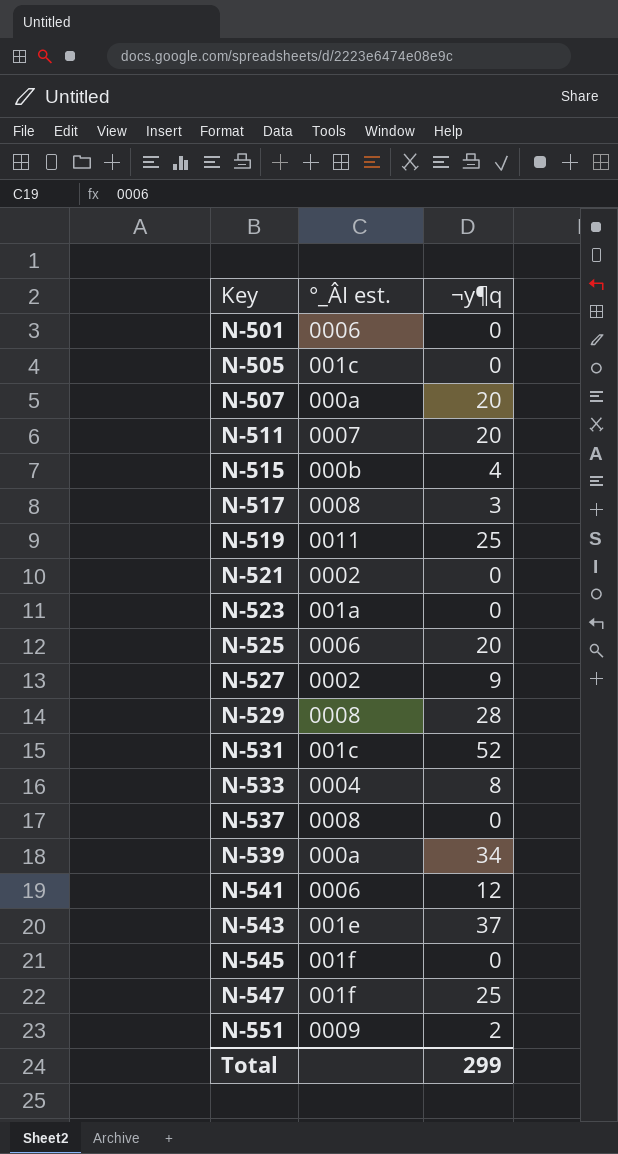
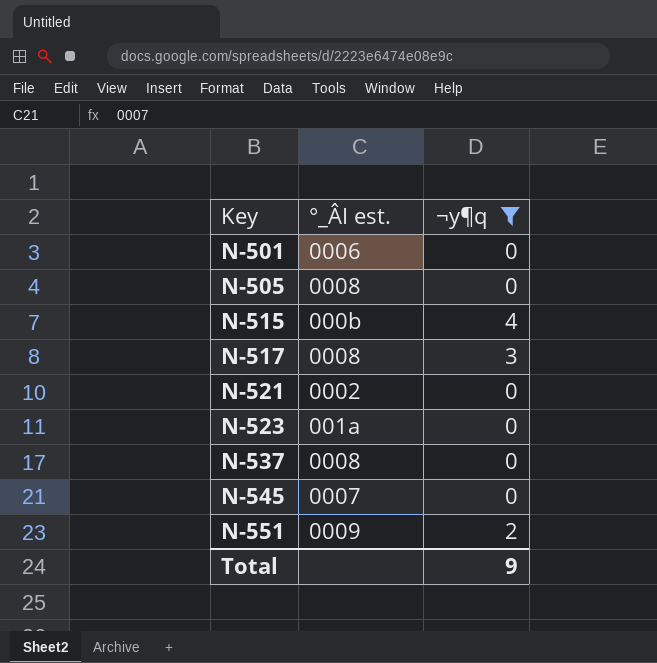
filter: none -> ¬y¶q <= 4
N-505 | °_ÂI est.: 001c -> 0008
N-545 | °_ÂI est.: 001f -> 0007
Total | ¬y¶q: 299 -> 9

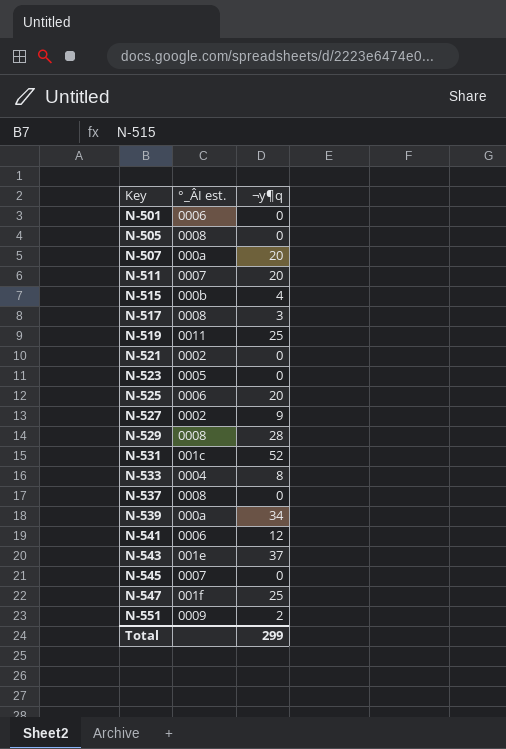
filter: ¬y¶q <= 4 -> none
N-523 | °_ÂI est.: 001a -> 0005
Total | ¬y¶q: 9 -> 299

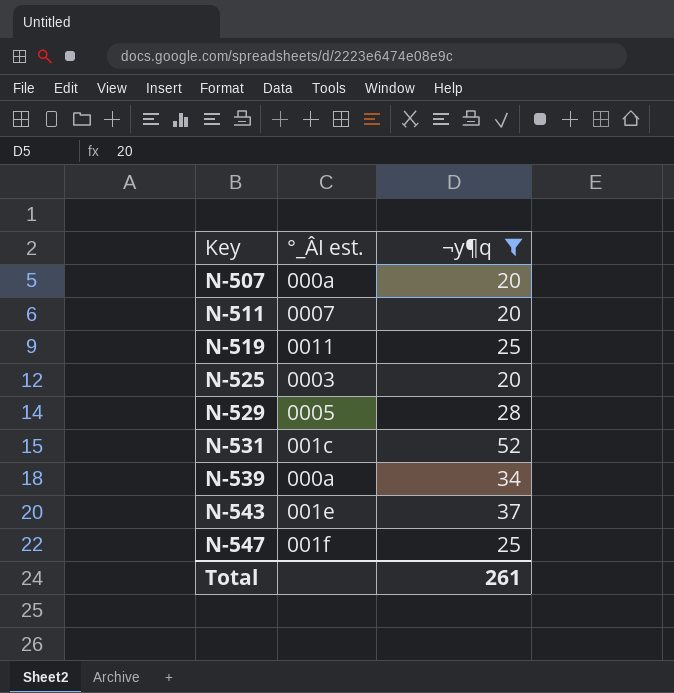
filter: none -> ¬y¶q >= 20
N-525 | °_ÂI est.: 0006 -> 0003
N-529 | °_ÂI est.: 0008 -> 0005
Total | ¬y¶q: 299 -> 261

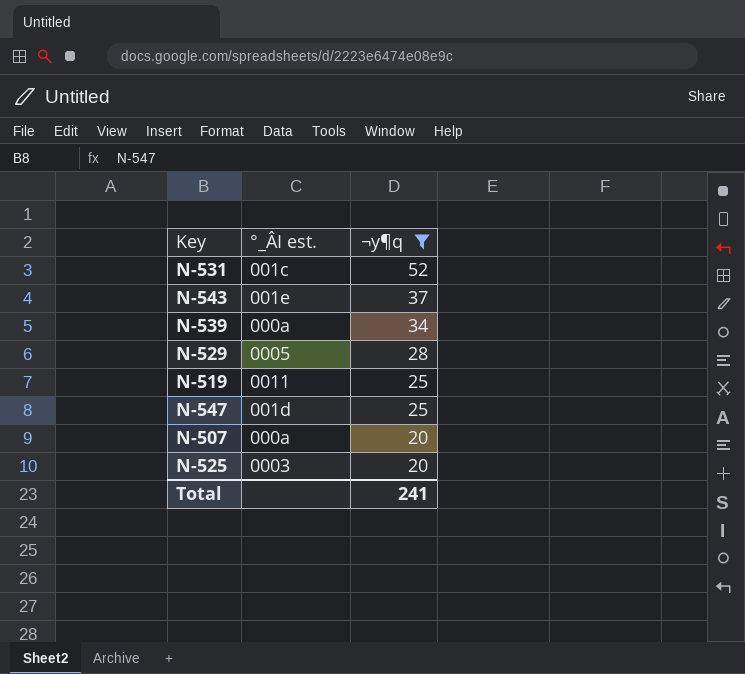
row order: Key ascending -> ¬y¶q descending
row N-511: 0007 | 20 -> none
N-547 | °_ÂI est.: 001f -> 001d
Total | ¬y¶q: 261 -> 241

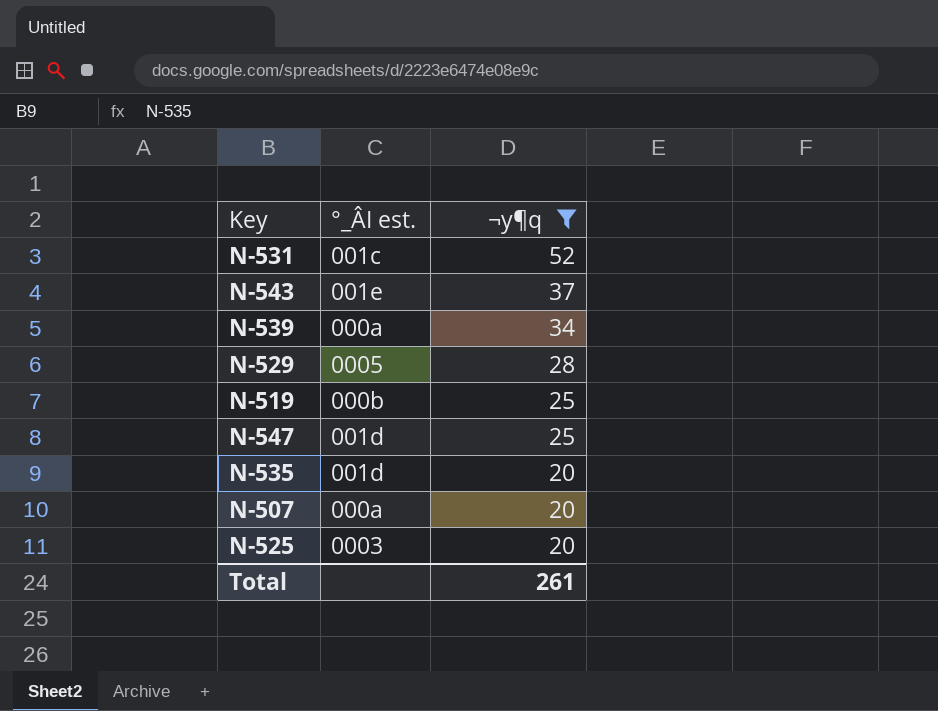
N-519 | °_ÂI est.: 0011 -> 000b
row N-535: none -> 001d | 20
Total | ¬y¶q: 241 -> 261

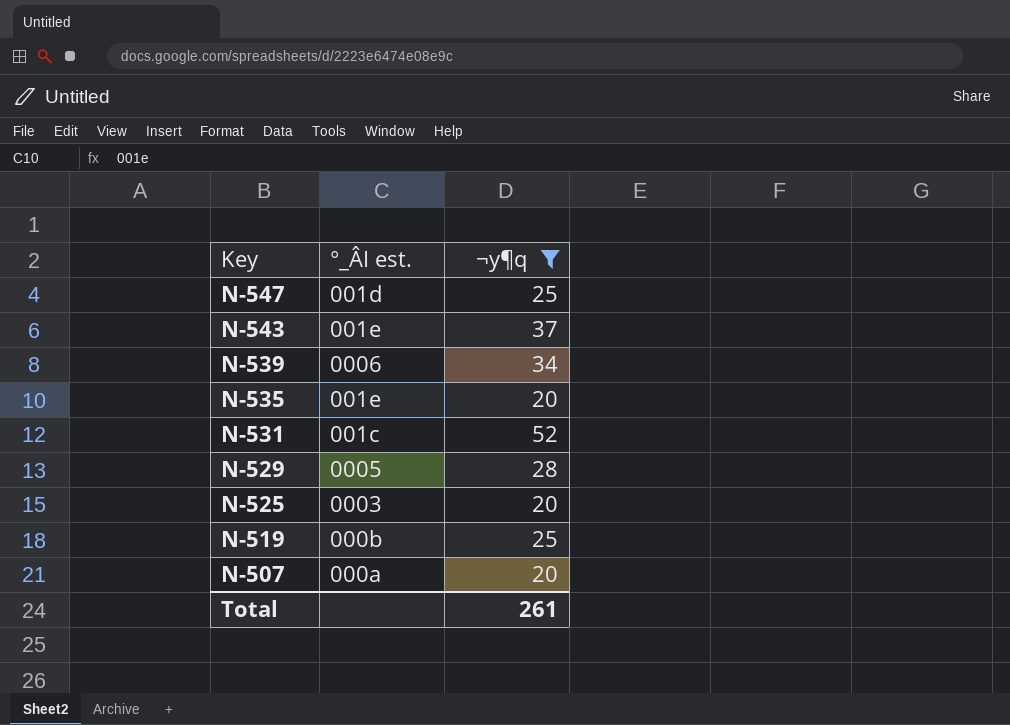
row order: ¬y¶q descending -> Key descending
N-539 | °_ÂI est.: 000a -> 0006
N-535 | °_ÂI est.: 001d -> 001e

